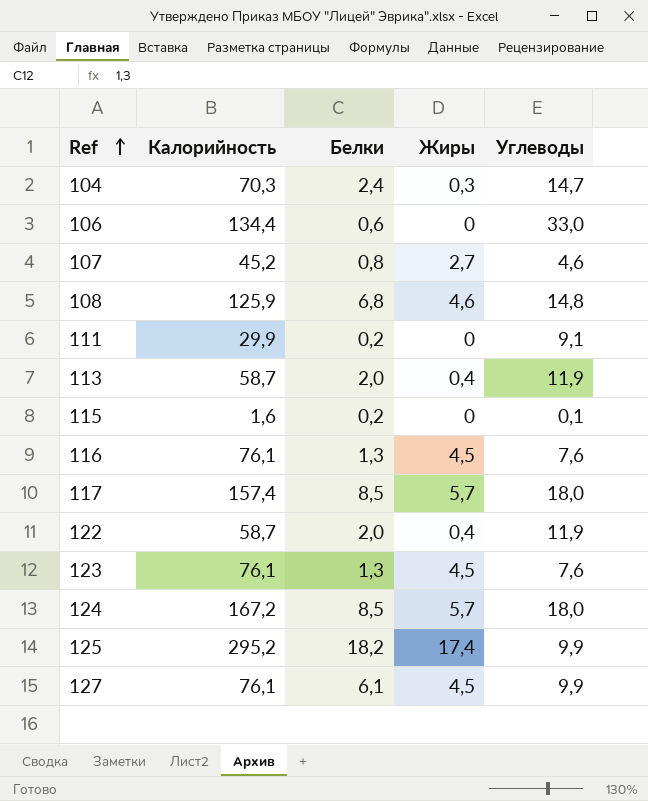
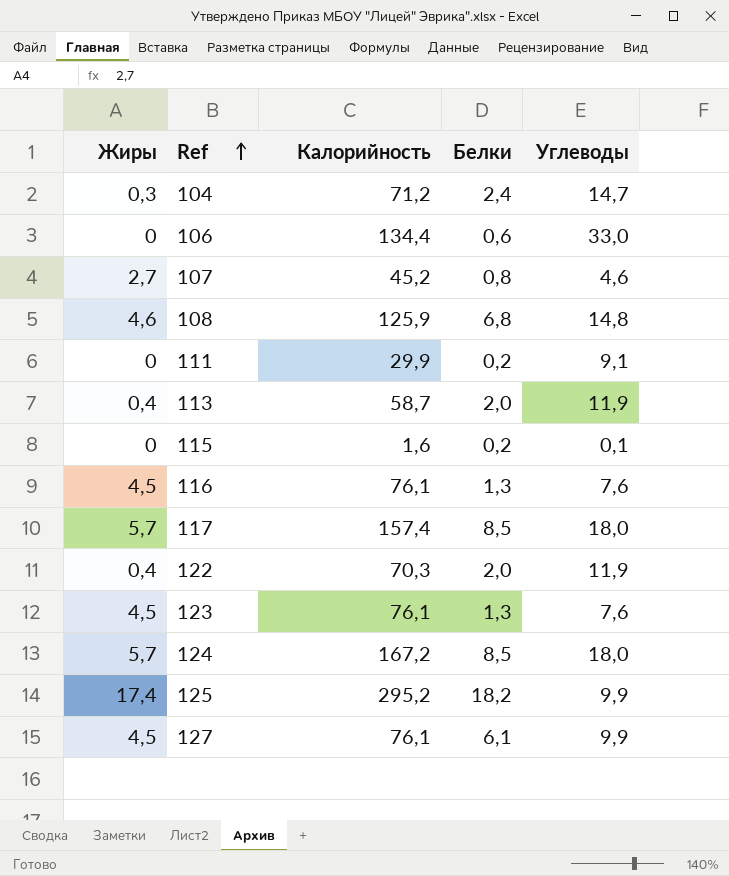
column Жиры | position: 4 -> 1
104 | Калорийность: 70,3 -> 71,2
122 | Калорийность: 58,7 -> 70,3

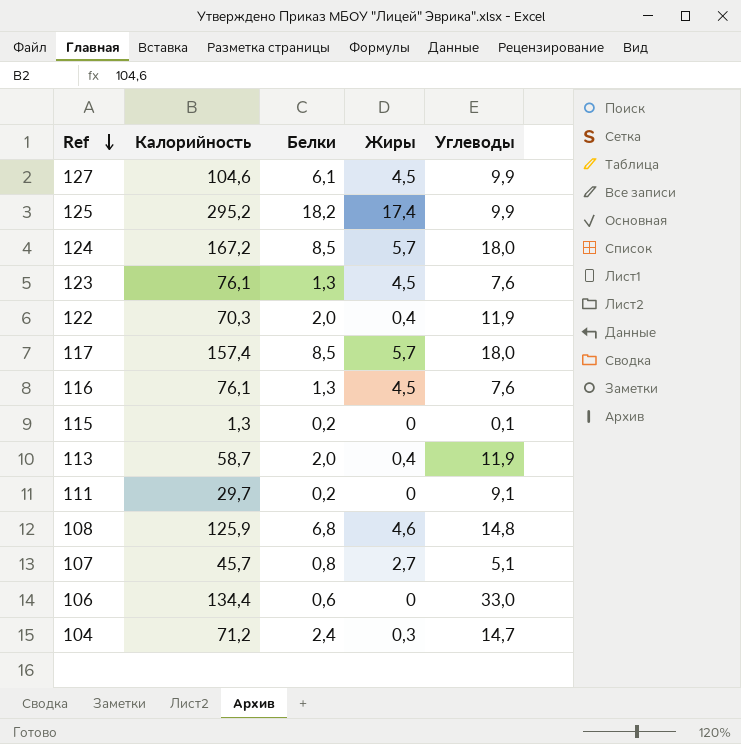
row order: Ref ascending -> Ref descending
column Жиры | position: 1 -> 4
127 | Калорийность: 76,1 -> 104,6
115 | Калорийность: 1,6 -> 1,3
111 | Калорийность: 29,9 -> 29,7
107 | Калорийность: 45,2 -> 45,7
107 | Углеводы: 4,6 -> 5,1

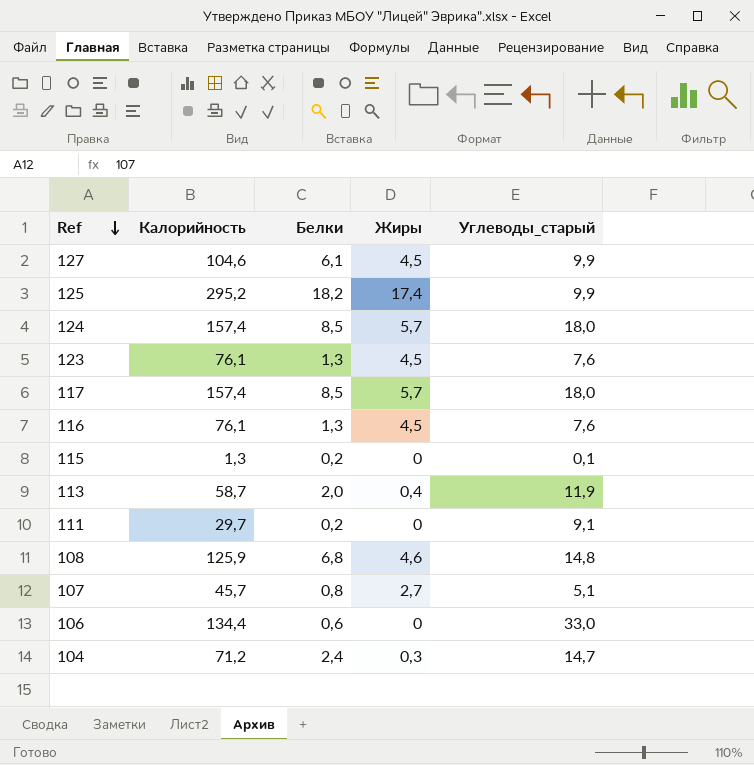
column name: Углеводы -> Углеводы_старый
row 122: 70,3 | 2,0 | 0,4 | 11,9 -> none
124 | Калорийность: 167,2 -> 157,4

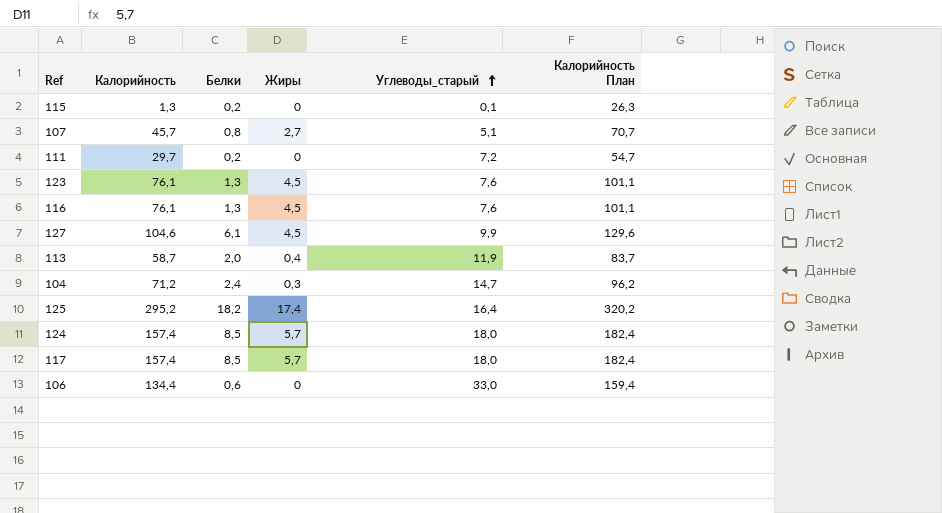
row order: Ref descending -> Углеводы_старый ascending
column Калорийность План | formula: none -> [Калорийность] + 25
row 108: 125,9 | 6,8 | 4,6 | 14,8 -> none
111 | Углеводы_старый: 9,1 -> 7,2
125 | Углеводы_старый: 9,9 -> 16,4

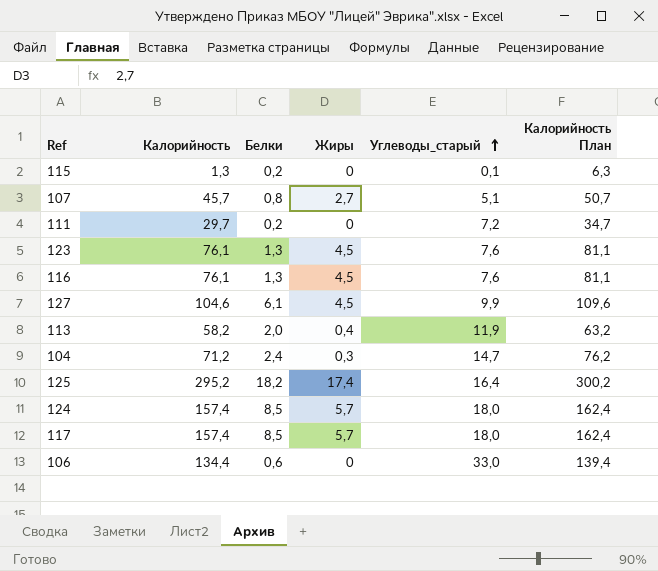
column Калорийность План | formula: [Калорийность] + 25 -> [Калорийность] + 5
113 | Калорийность: 58,7 -> 58,2

